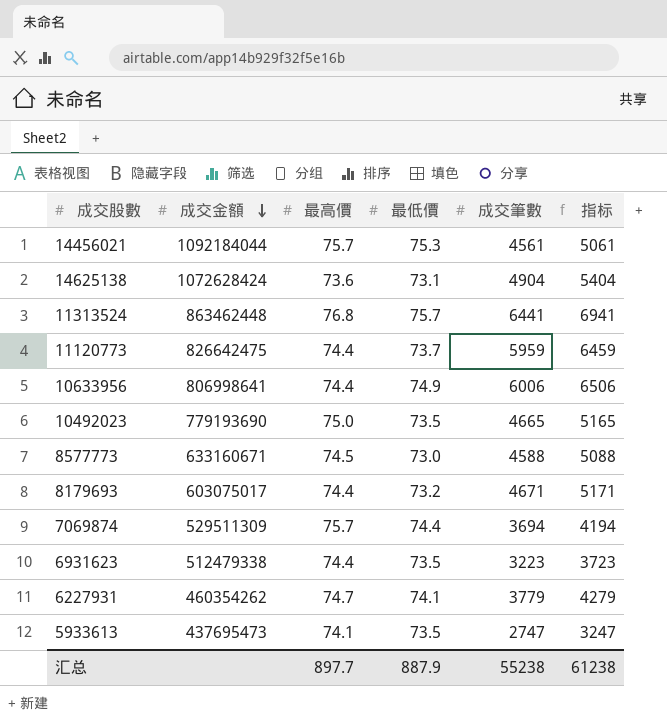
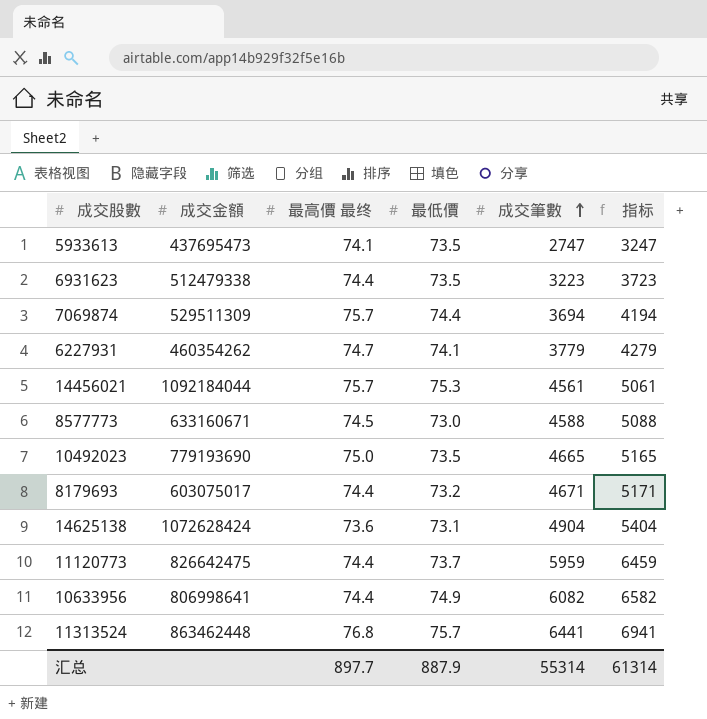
row order: 成交金額 descending -> 成交筆數 ascending
column name: 最高價 -> 最高價 最终
10633956 | 成交筆數: 6006 -> 6082
10633956 | 指标: 6506 -> 6582
汇总 | 成交筆數: 55238 -> 55314
汇总 | 指标: 61238 -> 61314

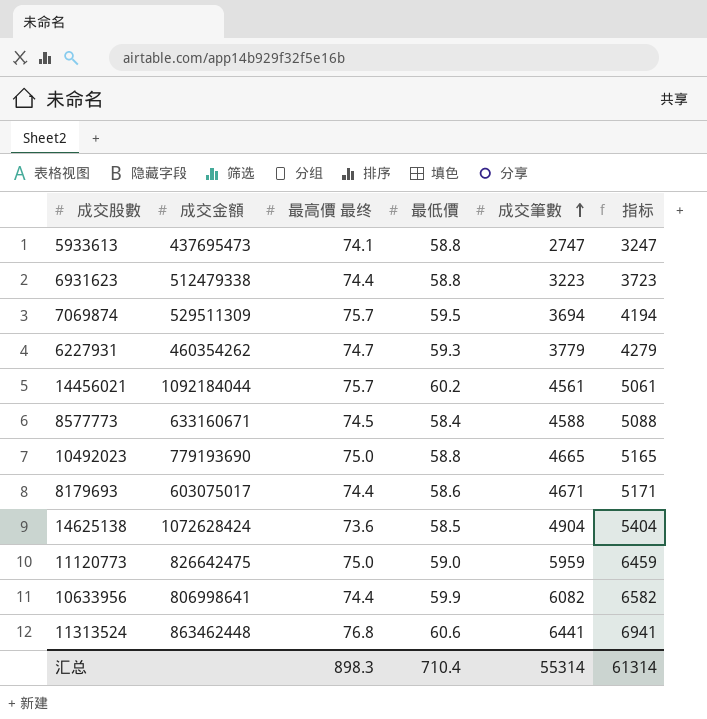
5933613 | 最低價: 73.5 -> 58.8
6931623 | 最低價: 73.5 -> 58.8
7069874 | 最低價: 74.4 -> 59.5
6227931 | 最低價: 74.1 -> 59.3
14456021 | 最低價: 75.3 -> 60.2
8577773 | 最低價: 73.0 -> 58.4
10492023 | 最低價: 73.5 -> 58.8
8179693 | 最低價: 73.2 -> 58.6
14625138 | 最低價: 73.1 -> 58.5
11120773 | 最高價 最终: 74.4 -> 75.0
11120773 | 最低價: 73.7 -> 59.0
10633956 | 最低價: 74.9 -> 59.9
11313524 | 最低價: 75.7 -> 60.6
汇总 | 最高價 最终: 897.7 -> 898.3
汇总 | 最低價: 887.9 -> 710.4

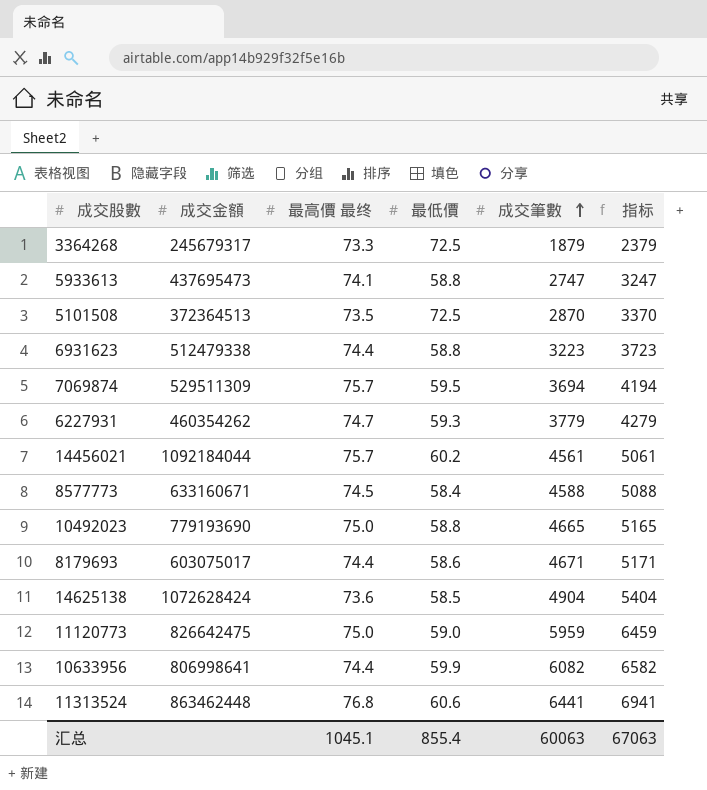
row 3364268: none -> 245679317 | 73.3 | 72.5 | 1879 | 2379
row 5101508: none -> 372364513 | 73.5 | 72.5 | 2870 | 3370
汇总 | 最高價 最终: 898.3 -> 1045.1
汇总 | 最低價: 710.4 -> 855.4
汇总 | 成交筆數: 55314 -> 60063
汇总 | 指标: 61314 -> 67063

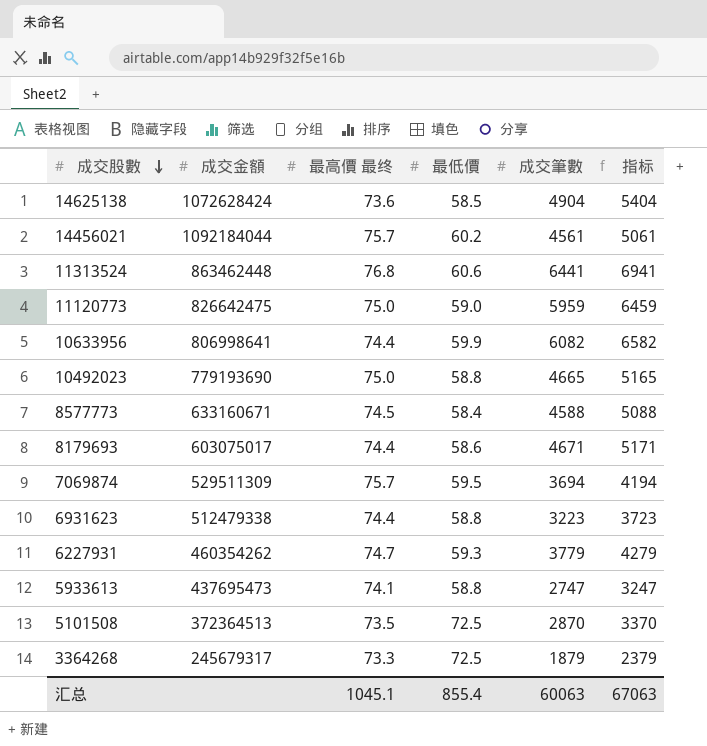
row order: 成交筆數 ascending -> 成交股數 descending

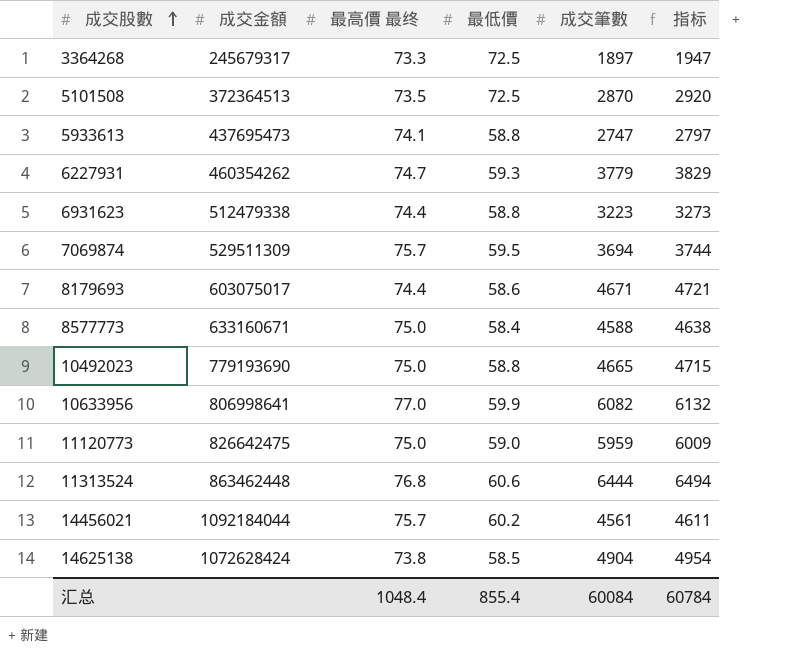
row order: 成交股數 descending -> 成交股數 ascending
column 指标 | formula: [成交筆數] + 500 -> [成交筆數] + 50
3364268 | 成交筆數: 1879 -> 1897
8577773 | 最高價 最终: 74.5 -> 75.0
10633956 | 最高價 最终: 74.4 -> 77.0
11313524 | 成交筆數: 6441 -> 6444
14625138 | 最高價 最终: 73.6 -> 73.8
汇总 | 最高價 最终: 1045.1 -> 1048.4
汇总 | 成交筆數: 60063 -> 60084
汇总 | 指标: 67063 -> 60784

